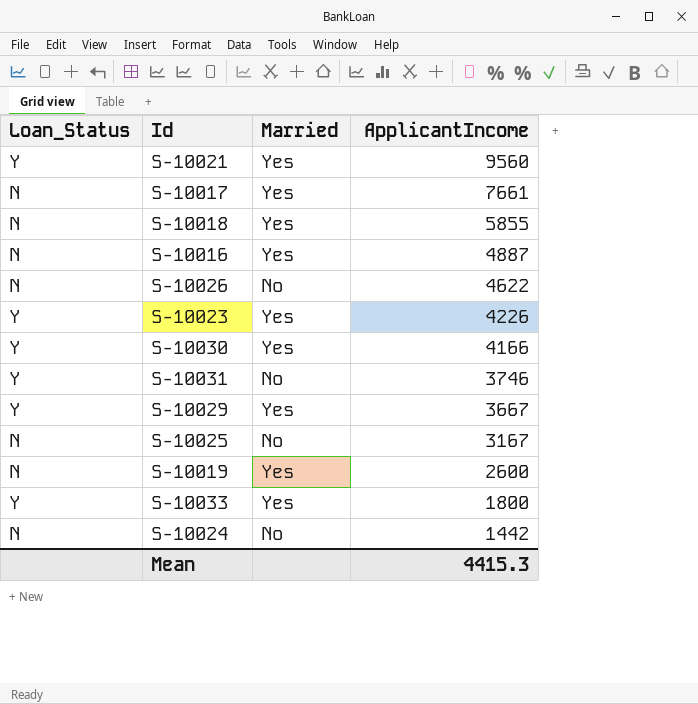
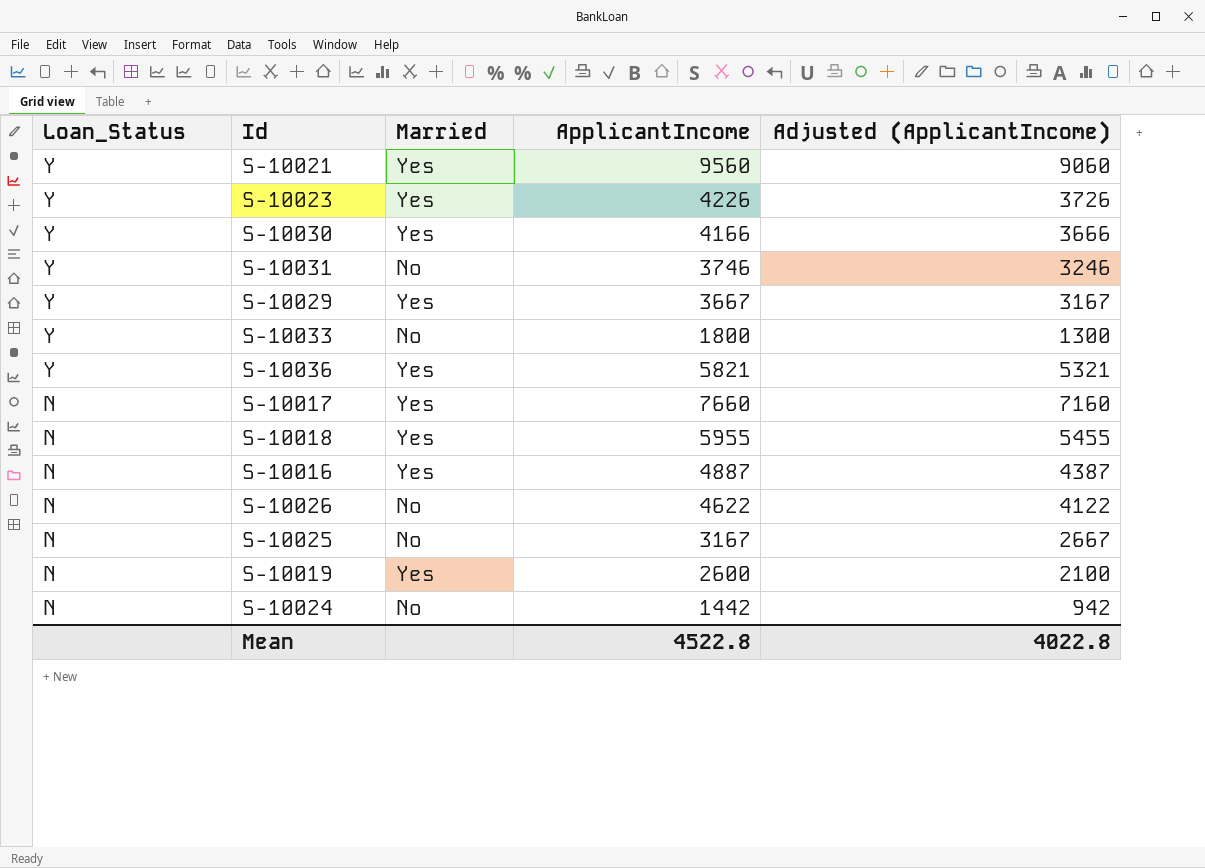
row order: ApplicantIncome descending -> Loan_Status descending
column Adjusted (ApplicantIncome) | formula: none -> [ApplicantIncome] - 500
S-10033 | Married: Yes -> No
row S-10036: none -> Y | Yes | 5821 | 5321
S-10017 | ApplicantIncome: 7661 -> 7660
S-10018 | ApplicantIncome: 5855 -> 5955
Mean | ApplicantIncome: 4415.3 -> 4522.8

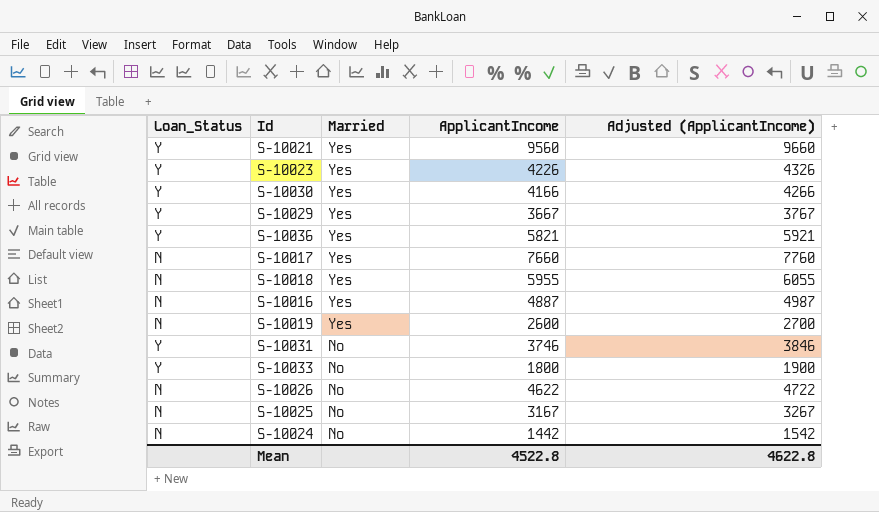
row order: Loan_Status descending -> Married descending
column Adjusted (ApplicantIncome) | formula: [ApplicantIncome] - 500 -> [ApplicantIncome] + 100
Mean | Adjusted (ApplicantIncome): 4022.8 -> 4622.8

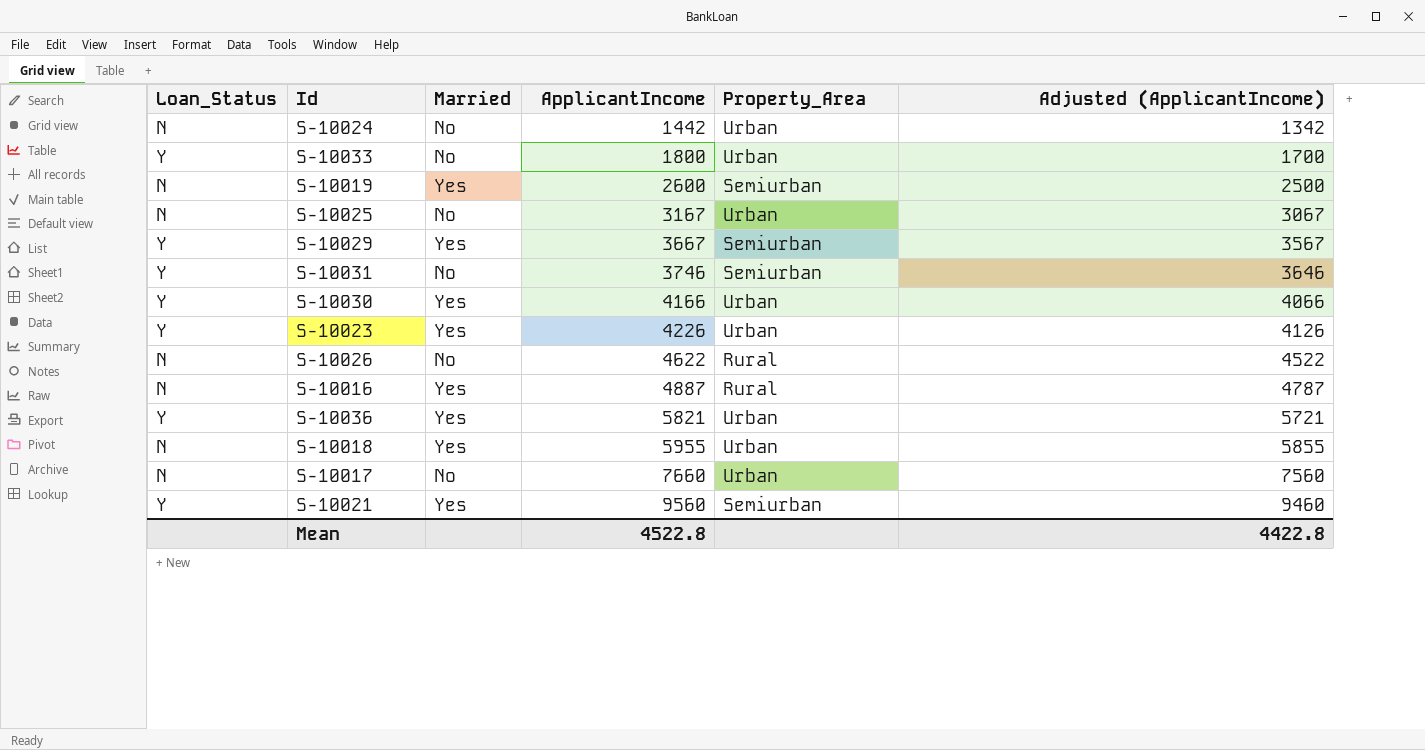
row order: Married descending -> ApplicantIncome ascending
column Property_Area | position: none -> 5
column Adjusted (ApplicantIncome) | formula: [ApplicantIncome] + 100 -> [ApplicantIncome] - 100
S-10017 | Married: Yes -> No
Mean | Adjusted (ApplicantIncome): 4622.8 -> 4422.8

